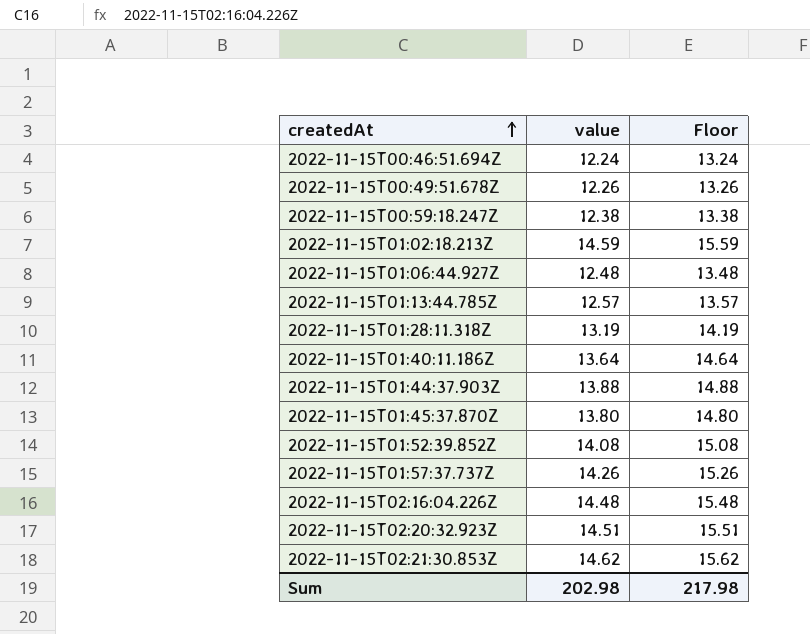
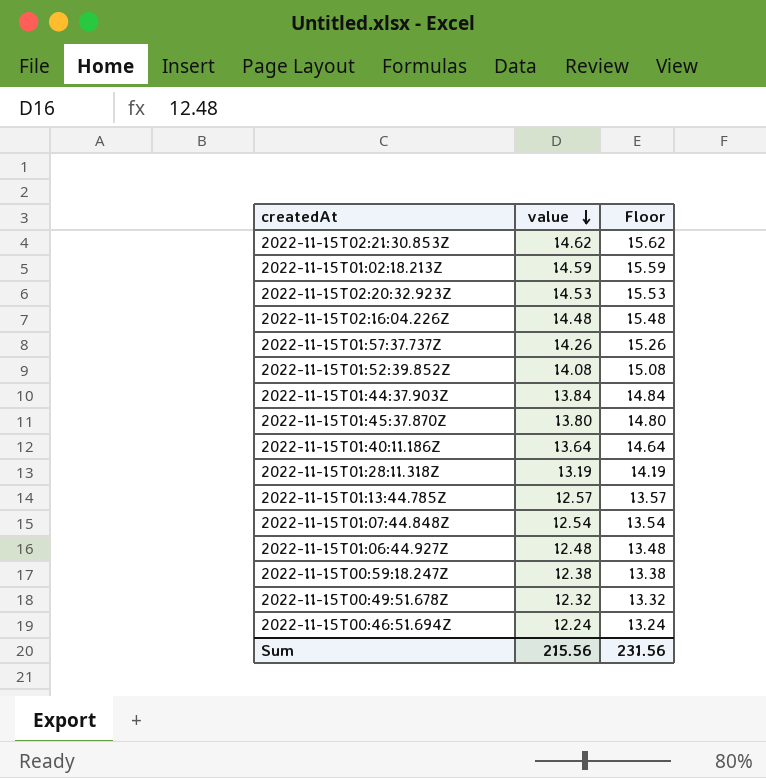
row order: createdAt ascending -> value descending
2022-11-15T02:20:32.923Z | value: 14.51 -> 14.53
2022-11-15T02:20:32.923Z | Floor: 15.51 -> 15.53
2022-11-15T01:44:37.903Z | value: 13.88 -> 13.84
2022-11-15T01:44:37.903Z | Floor: 14.88 -> 14.84
row 2022-11-15T01:07:44.848Z: none -> 12.54 | 13.54
2022-11-15T00:49:51.678Z | value: 12.26 -> 12.32
2022-11-15T00:49:51.678Z | Floor: 13.26 -> 13.32
Sum | value: 202.98 -> 215.56
Sum | Floor: 217.98 -> 231.56

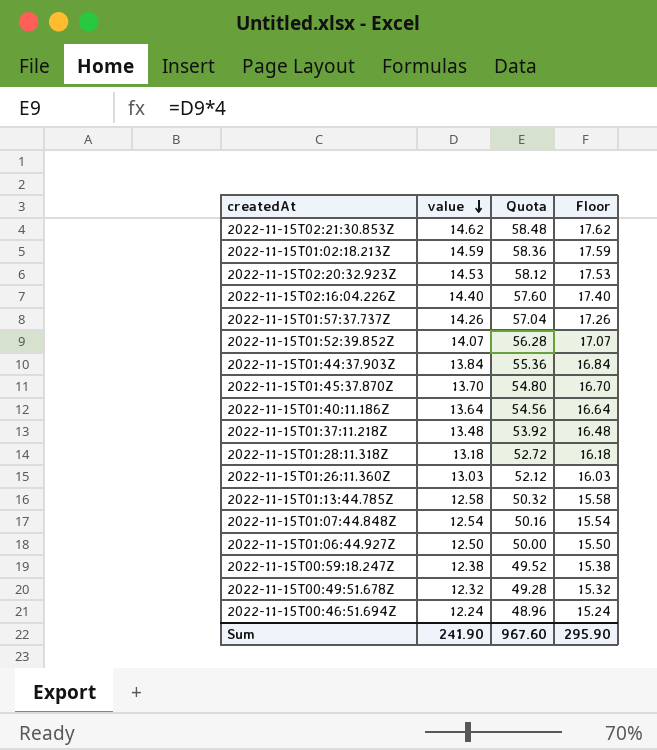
column Quota | formula: none -> [value] * 4
column Floor | formula: [value] + 1 -> [value] + 3
2022-11-15T02:16:04.226Z | value: 14.48 -> 14.40
2022-11-15T01:52:39.852Z | value: 14.08 -> 14.07
2022-11-15T01:45:37.870Z | value: 13.80 -> 13.70
row 2022-11-15T01:37:11.218Z: none -> 13.48 | 53.92 | 16.48
2022-11-15T01:28:11.318Z | value: 13.19 -> 13.18
row 2022-11-15T01:26:11.360Z: none -> 13.03 | 52.12 | 16.03
2022-11-15T01:13:44.785Z | value: 12.57 -> 12.58
2022-11-15T01:06:44.927Z | value: 12.48 -> 12.50
Sum | value: 215.56 -> 241.90
Sum | Floor: 231.56 -> 295.90

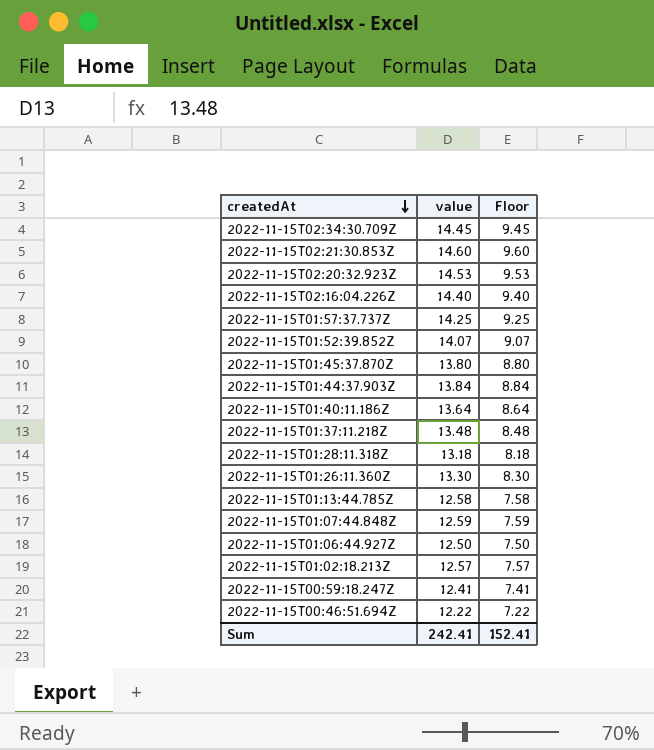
row order: value descending -> createdAt descending
column Quota | formula: [value] * 4 -> none
column Floor | formula: [value] + 3 -> [value] - 5
row 2022-11-15T00:49:51.678Z: 12.32 | 49.28 | 15.32 -> none
row 2022-11-15T02:34:30.709Z: none -> 14.45 | 9.45
2022-11-15T02:21:30.853Z | value: 14.62 -> 14.60
2022-11-15T01:57:37.737Z | value: 14.26 -> 14.25
2022-11-15T01:45:37.870Z | value: 13.70 -> 13.80
2022-11-15T01:26:11.360Z | value: 13.03 -> 13.30
2022-11-15T01:07:44.848Z | value: 12.54 -> 12.59
2022-11-15T01:02:18.213Z | value: 14.59 -> 12.57
2022-11-15T00:59:18.247Z | value: 12.38 -> 12.41
2022-11-15T00:46:51.694Z | value: 12.24 -> 12.22
Sum | value: 241.90 -> 242.41
Sum | Floor: 295.90 -> 152.41

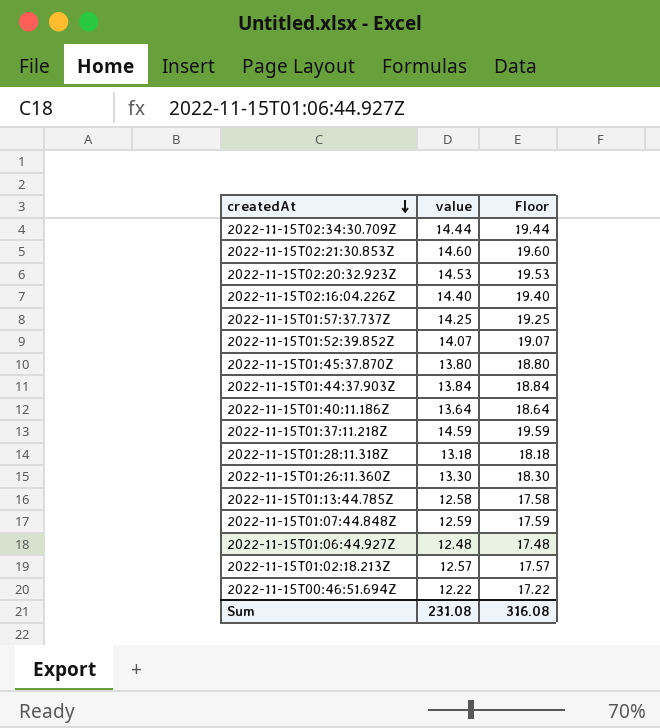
column Floor | formula: [value] - 5 -> [value] + 5
row 2022-11-15T00:59:18.247Z: 12.41 | 7.41 -> none
2022-11-15T02:34:30.709Z | value: 14.45 -> 14.44
2022-11-15T01:37:11.218Z | value: 13.48 -> 14.59
2022-11-15T01:06:44.927Z | value: 12.50 -> 12.48
Sum | value: 242.41 -> 231.08
Sum | Floor: 152.41 -> 316.08

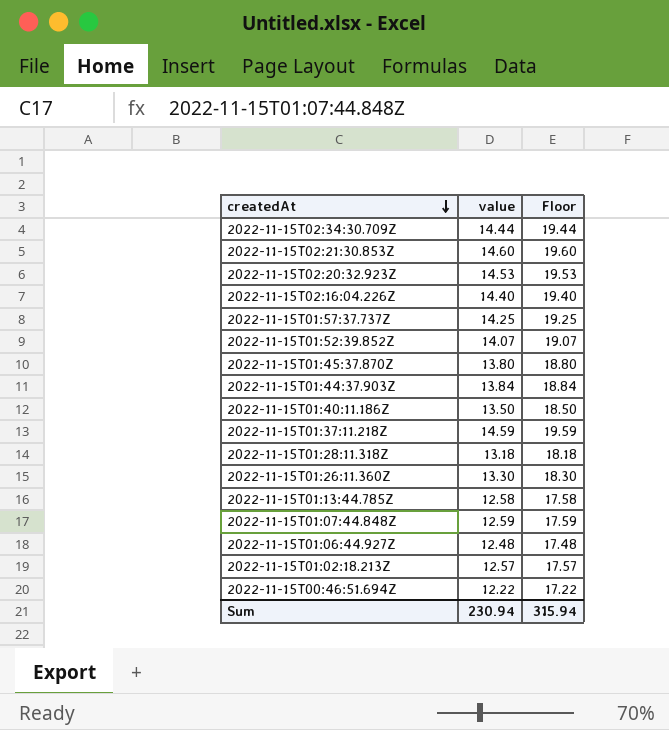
2022-11-15T01:40:11.186Z | value: 13.64 -> 13.50
2022-11-15T01:40:11.186Z | Floor: 18.64 -> 18.50
Sum | value: 231.08 -> 230.94
Sum | Floor: 316.08 -> 315.94

